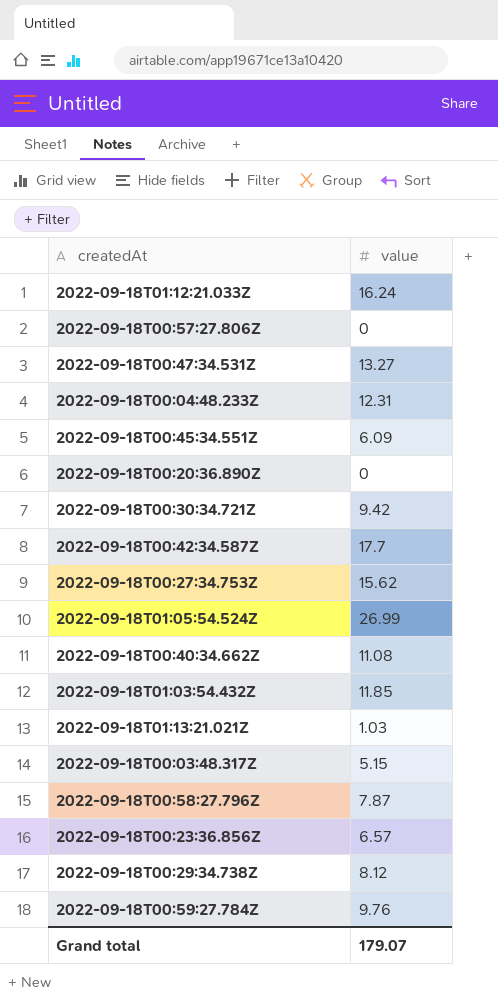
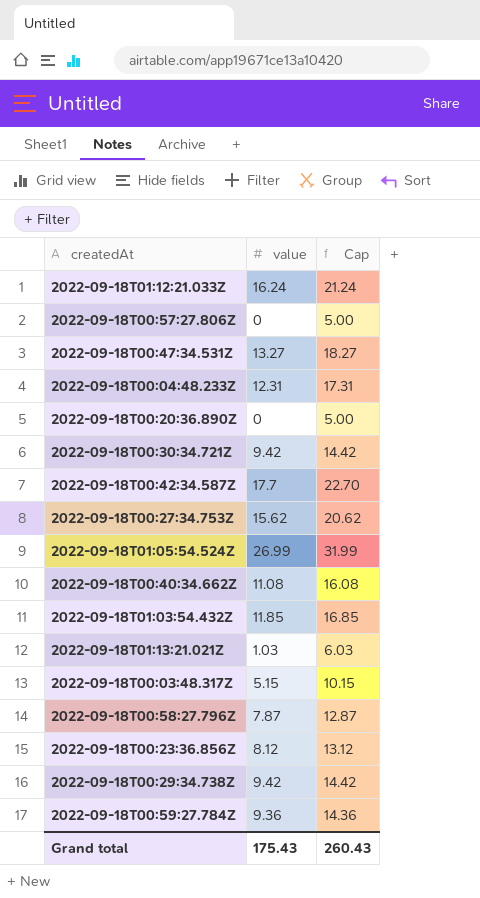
column Cap | formula: none -> [value] + 5
row 2022-09-18T00:45:34.551Z: 6.09 -> none
2022-09-18T00:23:36.856Z | value: 6.57 -> 8.12
2022-09-18T00:29:34.738Z | value: 8.12 -> 9.42
2022-09-18T00:59:27.784Z | value: 9.76 -> 9.36
Grand total | value: 179.07 -> 175.43

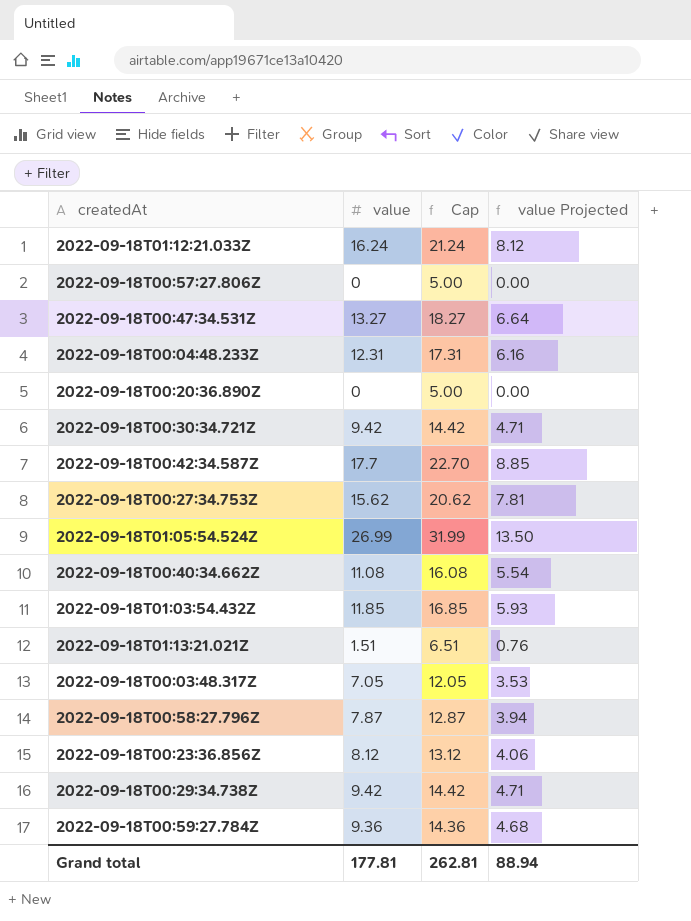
column value Projected | formula: none -> [value] * 0.5
2022-09-18T01:13:21.021Z | value: 1.03 -> 1.51
2022-09-18T01:13:21.021Z | Cap: 6.03 -> 6.51
2022-09-18T00:03:48.317Z | value: 5.15 -> 7.05
2022-09-18T00:03:48.317Z | Cap: 10.15 -> 12.05
Grand total | value: 175.43 -> 177.81
Grand total | Cap: 260.43 -> 262.81

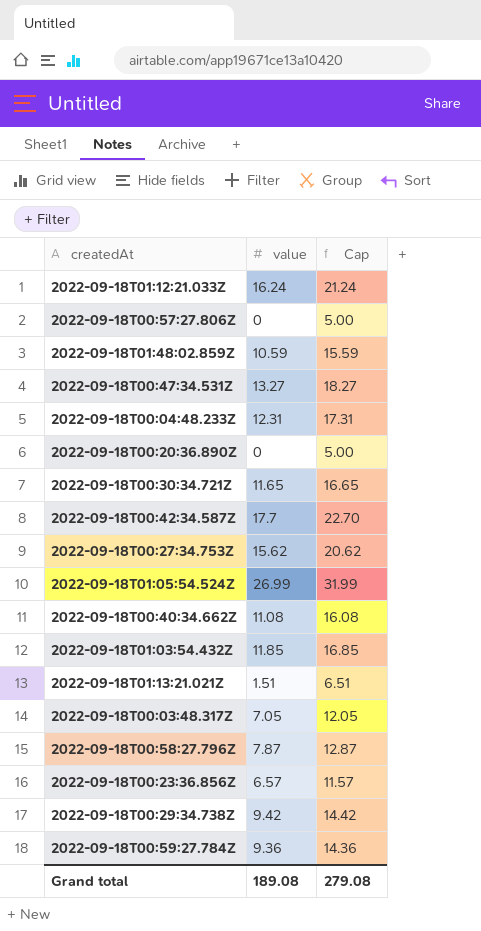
column value Projected | formula: [value] * 0.5 -> none
row 2022-09-18T01:48:02.859Z: none -> 10.59 | 15.59
2022-09-18T00:30:34.721Z | value: 9.42 -> 11.65
2022-09-18T00:30:34.721Z | Cap: 14.42 -> 16.65
2022-09-18T00:23:36.856Z | value: 8.12 -> 6.57
2022-09-18T00:23:36.856Z | Cap: 13.12 -> 11.57
Grand total | value: 177.81 -> 189.08
Grand total | Cap: 262.81 -> 279.08

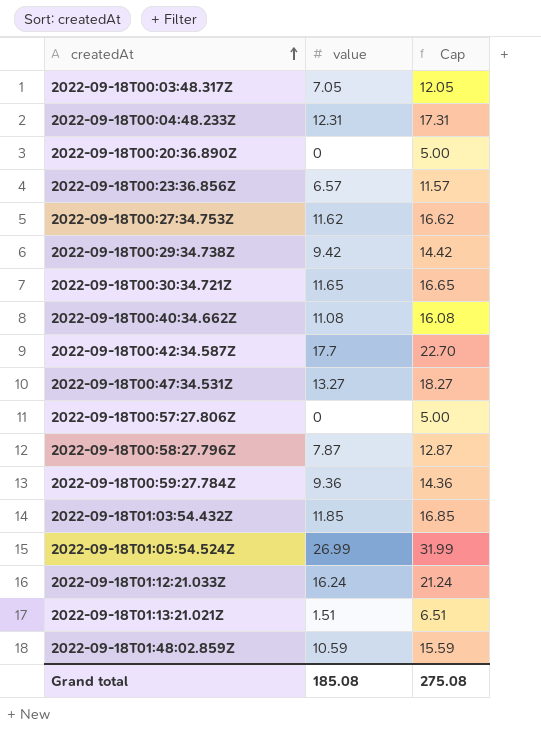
row order: none -> createdAt ascending
2022-09-18T00:27:34.753Z | value: 15.62 -> 11.62
2022-09-18T00:27:34.753Z | Cap: 20.62 -> 16.62
Grand total | value: 189.08 -> 185.08
Grand total | Cap: 279.08 -> 275.08

